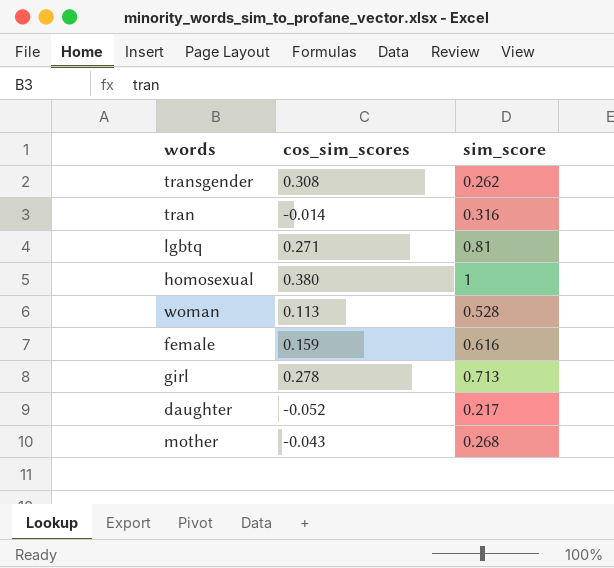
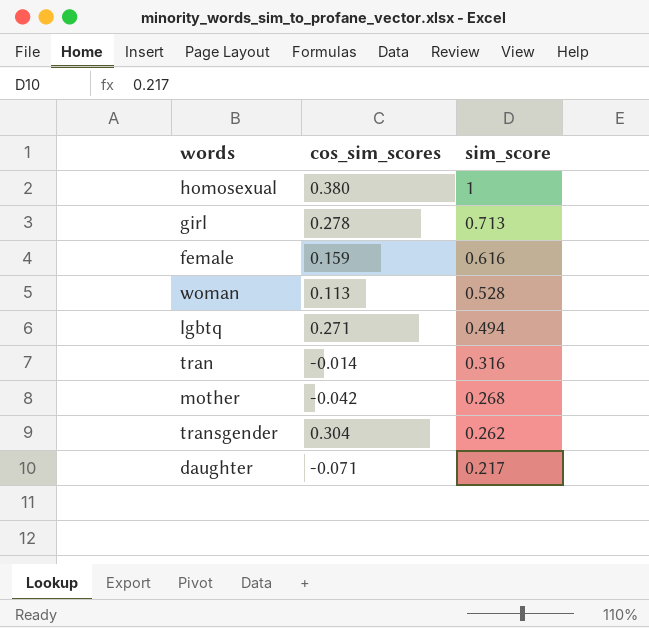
row order: none -> sim_score descending
lgbtq | sim_score: 0.81 -> 0.494
mother | cos_sim_scores: -0.043 -> -0.042
transgender | cos_sim_scores: 0.308 -> 0.304
daughter | cos_sim_scores: -0.052 -> -0.071

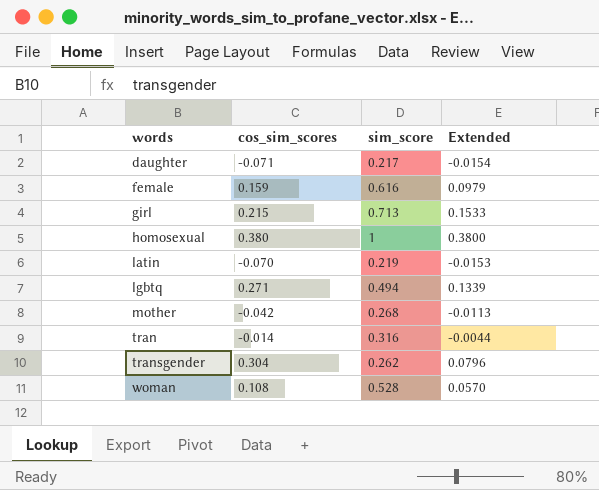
row order: sim_score descending -> words ascending
column Extended | formula: none -> [cos_sim_scores] * [sim_score]
girl | cos_sim_scores: 0.278 -> 0.215
row latin: none -> -0.070 | 0.219 | -0.0153
woman | cos_sim_scores: 0.113 -> 0.108

